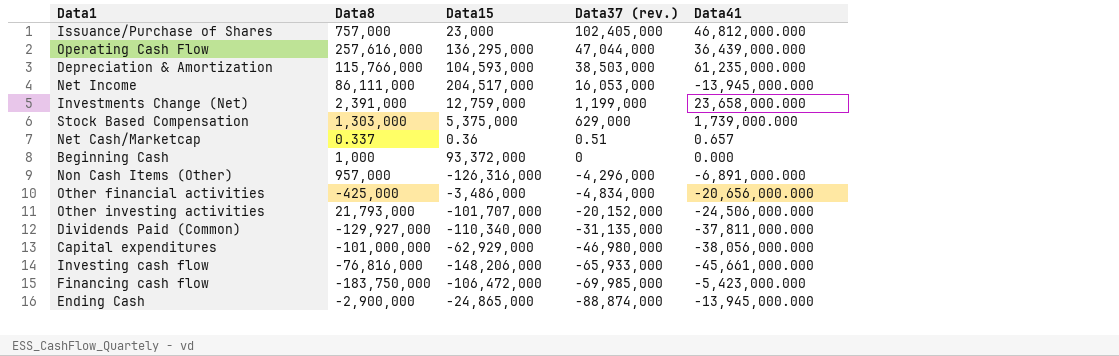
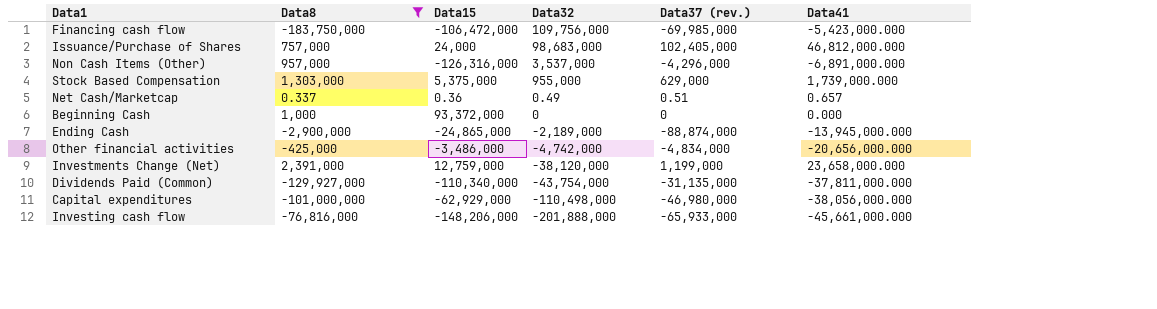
filter: none -> Data8 <= 2,391,000
row order: Data37 (rev.) descending -> Data32 descending
column Data32 | position: none -> 4
Issuance/Purchase of Shares | Data15: 23,000 -> 24,000

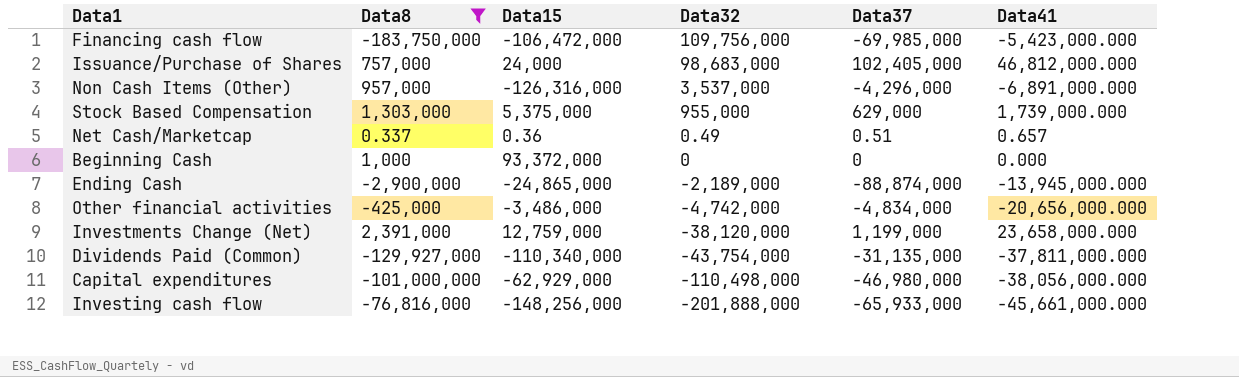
column name: Data37 (rev.) -> Data37
Investing cash flow | Data15: -148,206,000 -> -148,256,000

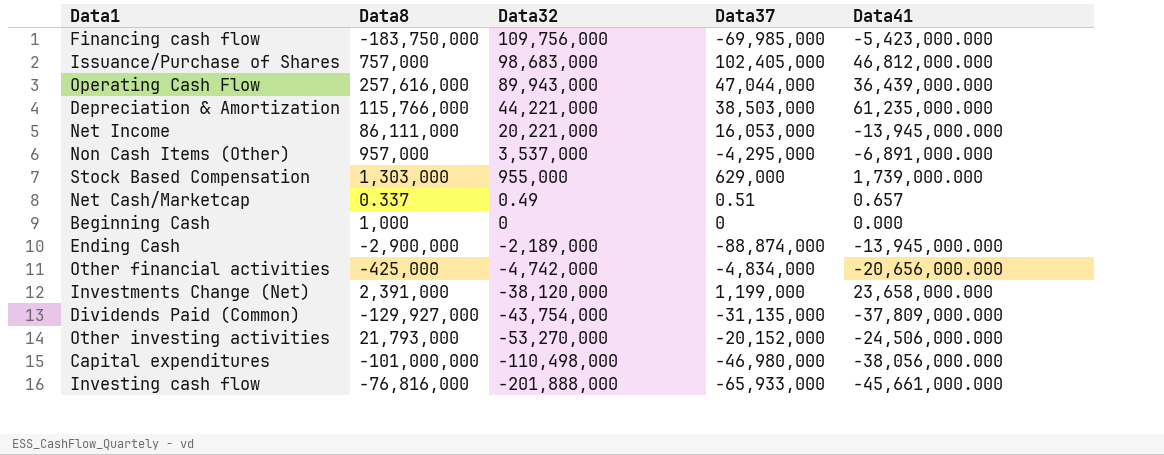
filter: Data8 <= 2,391,000 -> none
column Data15 | position: 3 -> none
Non Cash Items (Other) | Data37: -4,296,000 -> -4,295,000
Dividends Paid (Common) | Data41: -37,811,000.000 -> -37,809,000.000

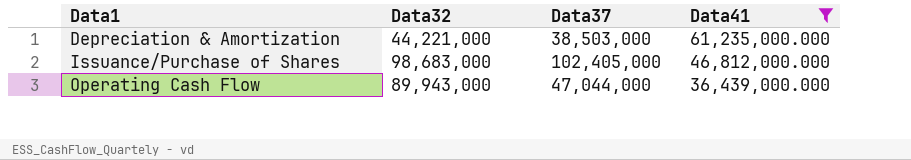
filter: none -> Data41 >= 36,439,000.000
row order: Data32 descending -> Data1 ascending
column Data8 | position: 2 -> none

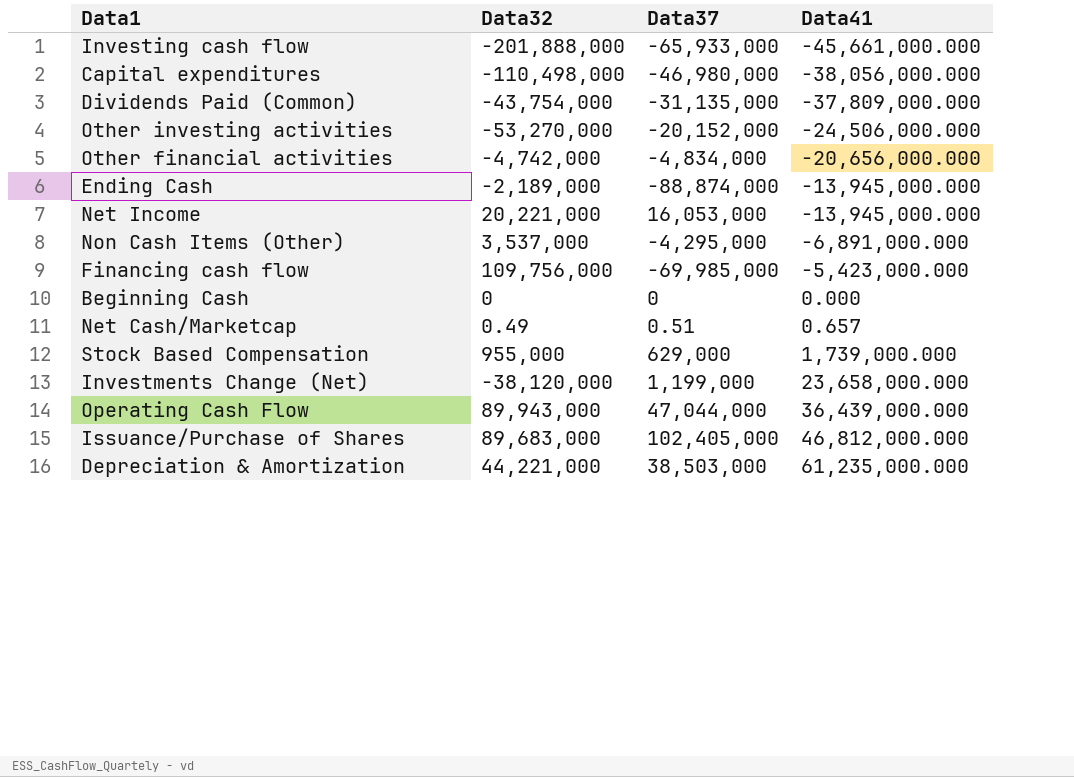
filter: Data41 >= 36,439,000.000 -> none
row order: Data1 ascending -> Data41 ascending
Issuance/Purchase of Shares | Data32: 98,683,000 -> 89,683,000

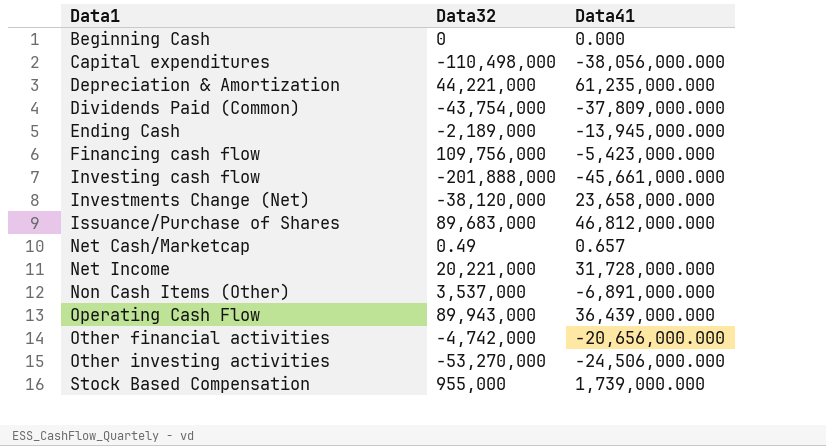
row order: Data41 ascending -> Data1 ascending
column Data37 | position: 3 -> none
Net Income | Data41: -13,945,000.000 -> 31,728,000.000

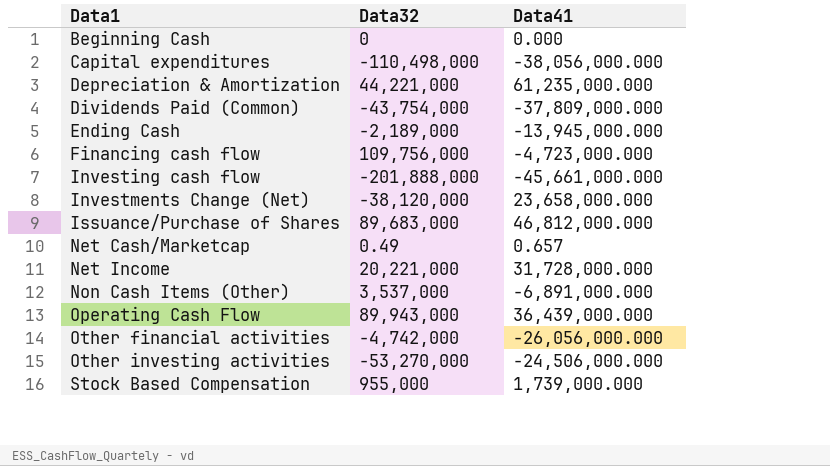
Financing cash flow | Data41: -5,423,000.000 -> -4,723,000.000
Other financial activities | Data41: -20,656,000.000 -> -26,056,000.000

